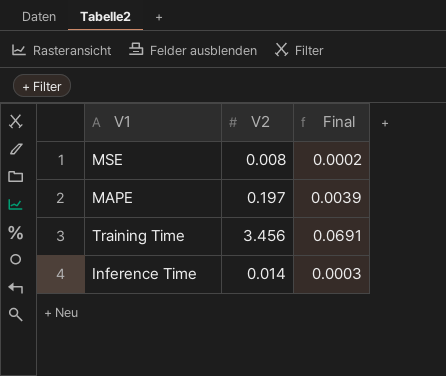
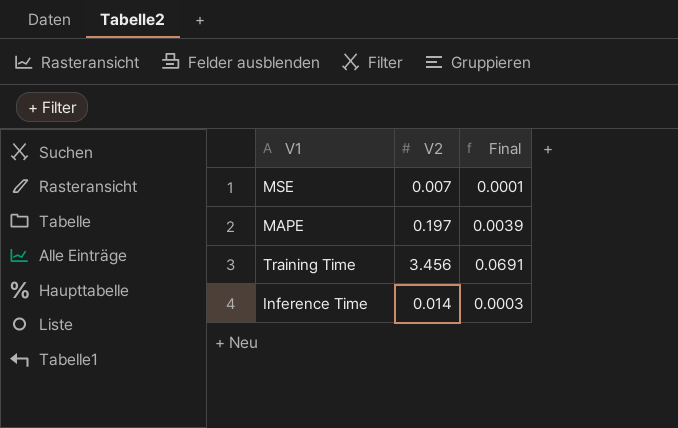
MSE | V2: 0.008 -> 0.007
MSE | Final: 0.0002 -> 0.0001

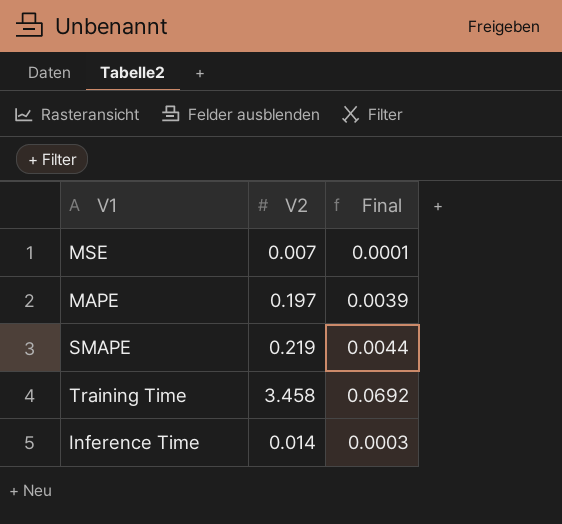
row SMAPE: none -> 0.219 | 0.0044
Training Time | V2: 3.456 -> 3.458
Training Time | Final: 0.0691 -> 0.0692

